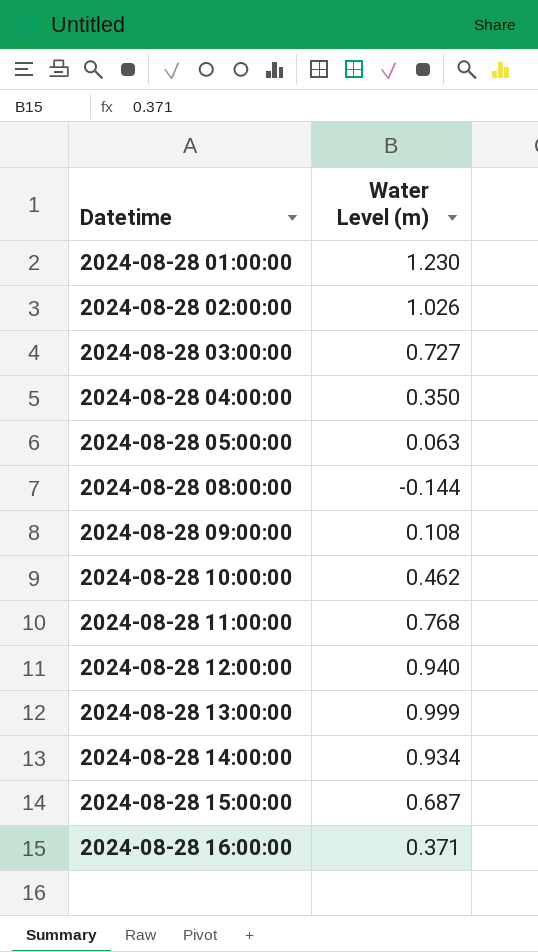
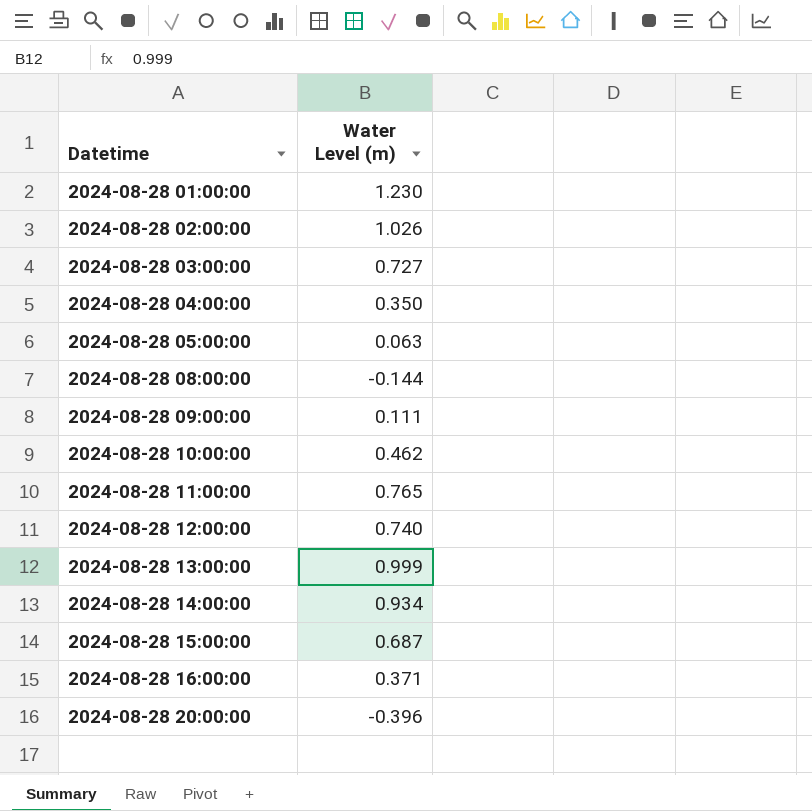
2024-08-28 09:00:00 | Water Level (m): 0.108 -> 0.111
2024-08-28 11:00:00 | Water Level (m): 0.768 -> 0.765
2024-08-28 12:00:00 | Water Level (m): 0.940 -> 0.740
row 2024-08-28 20:00:00: none -> -0.396

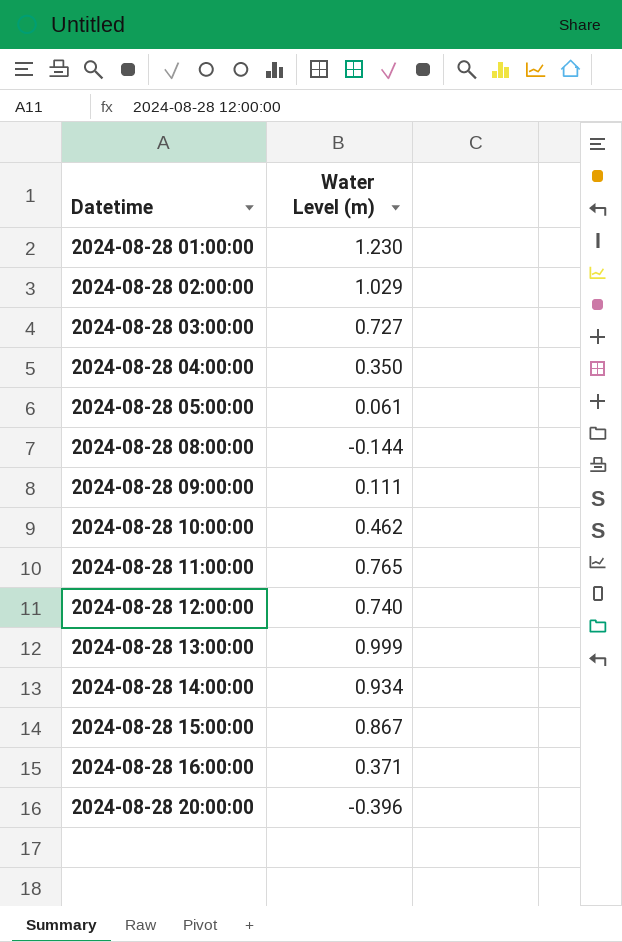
2024-08-28 02:00:00 | Water Level (m): 1.026 -> 1.029
2024-08-28 05:00:00 | Water Level (m): 0.063 -> 0.061
2024-08-28 15:00:00 | Water Level (m): 0.687 -> 0.867

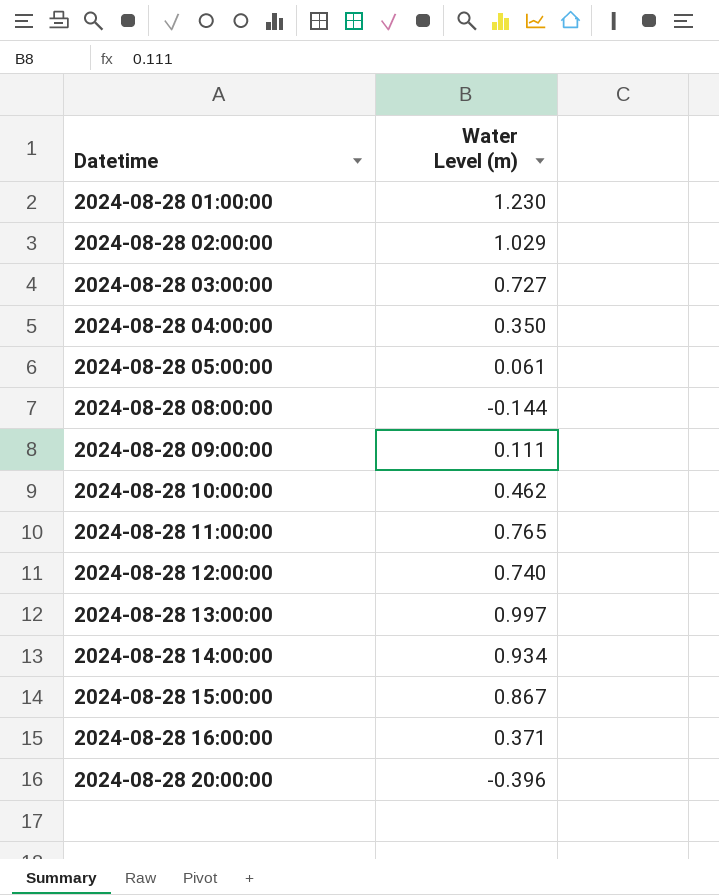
2024-08-28 13:00:00 | Water Level (m): 0.999 -> 0.997

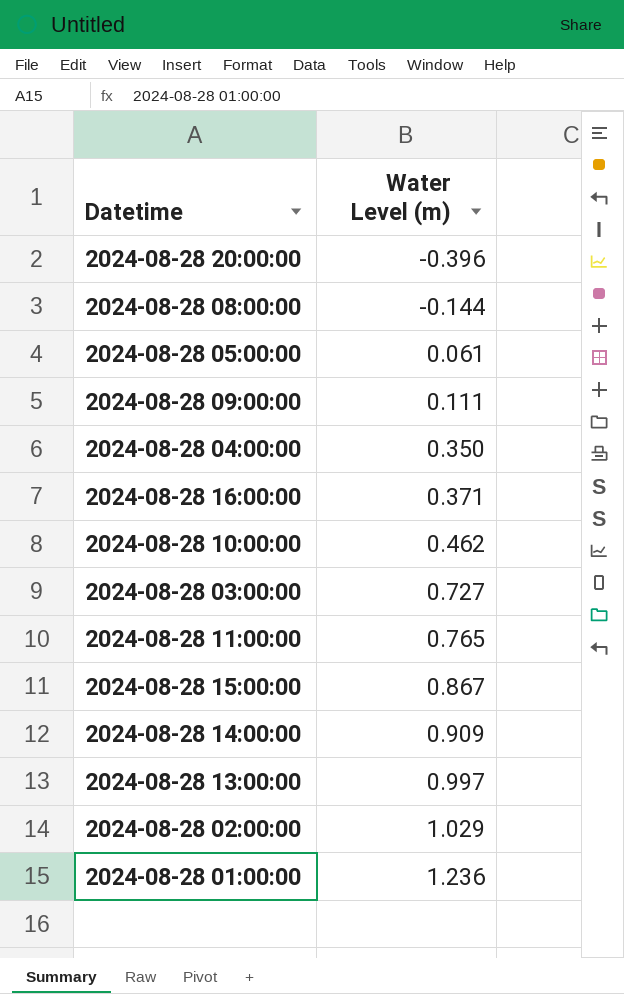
row order: Datetime ascending -> Water Level (m) ascending
row 2024-08-28 12:00:00: 0.740 -> none
2024-08-28 14:00:00 | Water Level (m): 0.934 -> 0.909
2024-08-28 01:00:00 | Water Level (m): 1.230 -> 1.236

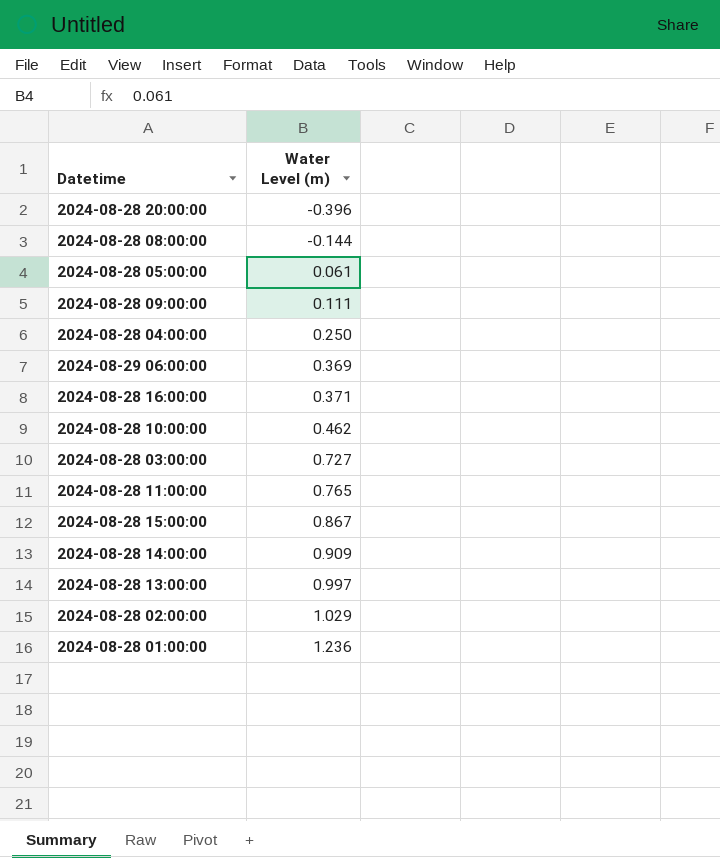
2024-08-28 04:00:00 | Water Level (m): 0.350 -> 0.250
row 2024-08-29 06:00:00: none -> 0.369

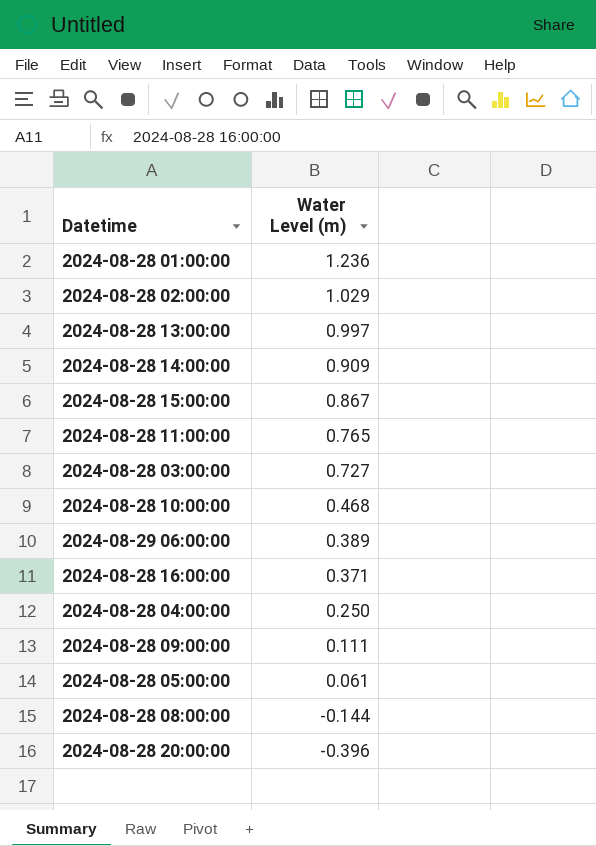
row order: Water Level (m) ascending -> Water Level (m) descending
2024-08-28 10:00:00 | Water Level (m): 0.462 -> 0.468
2024-08-29 06:00:00 | Water Level (m): 0.369 -> 0.389

